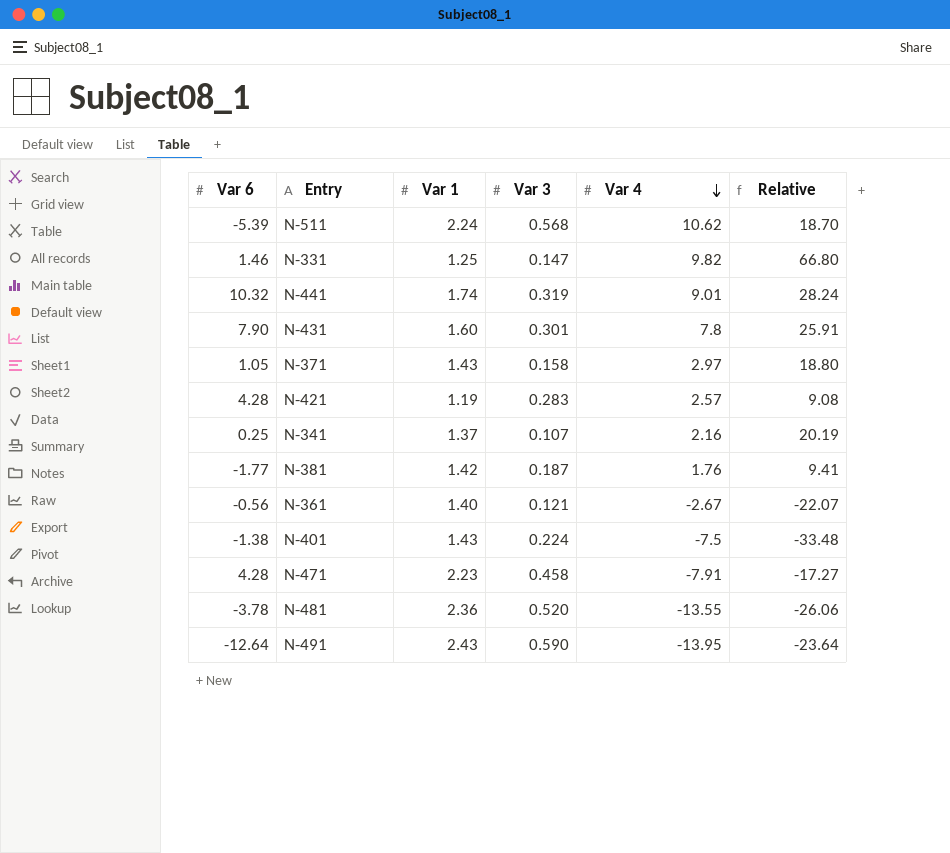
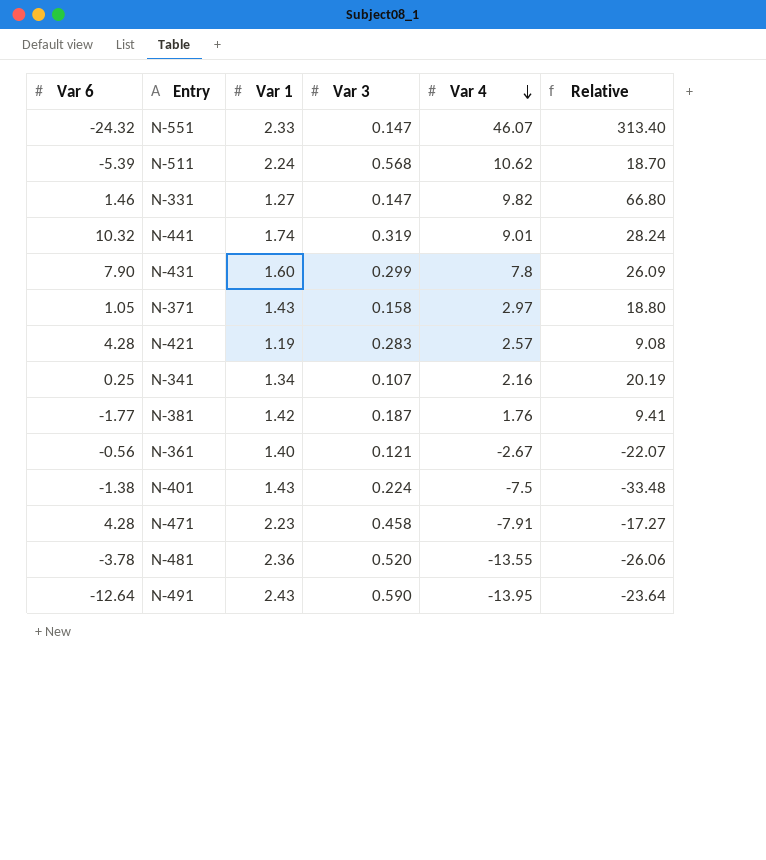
row N-551: none -> -24.32 | 2.33 | 0.147 | 46.07 | 313.40
N-331 | Var 1: 1.25 -> 1.27
N-431 | Var 3: 0.301 -> 0.299
N-431 | Relative: 25.91 -> 26.09
N-341 | Var 1: 1.37 -> 1.34

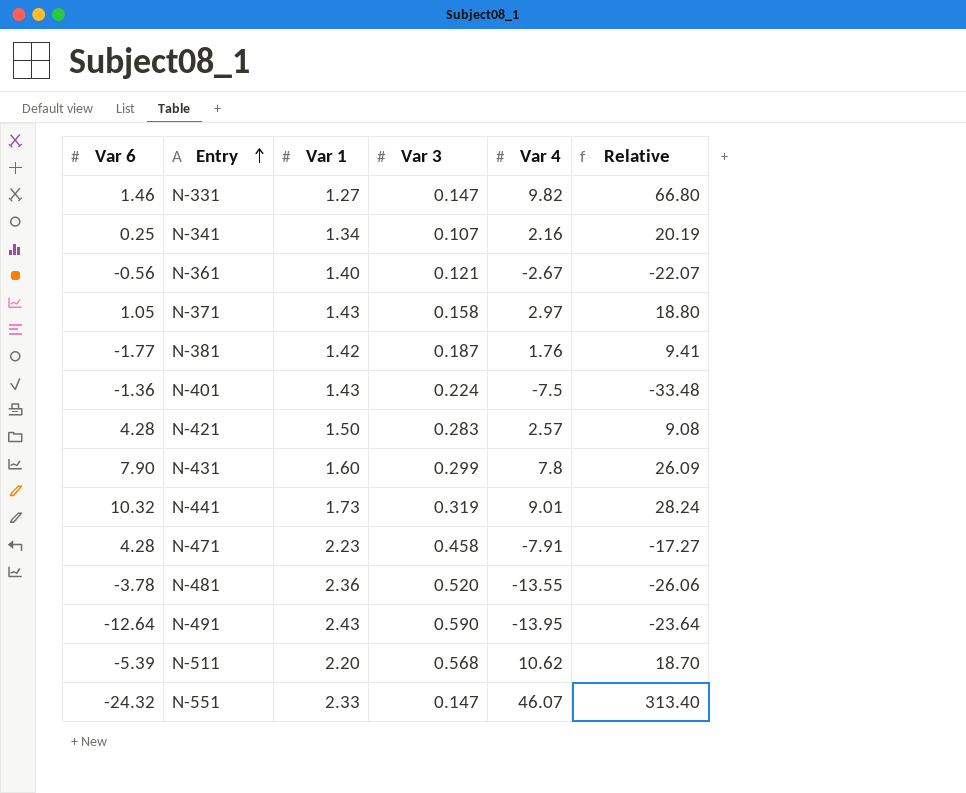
row order: Var 4 descending -> Entry ascending
N-401 | Var 6: -1.38 -> -1.36
N-421 | Var 1: 1.19 -> 1.50
N-441 | Var 1: 1.74 -> 1.73
N-511 | Var 1: 2.24 -> 2.20

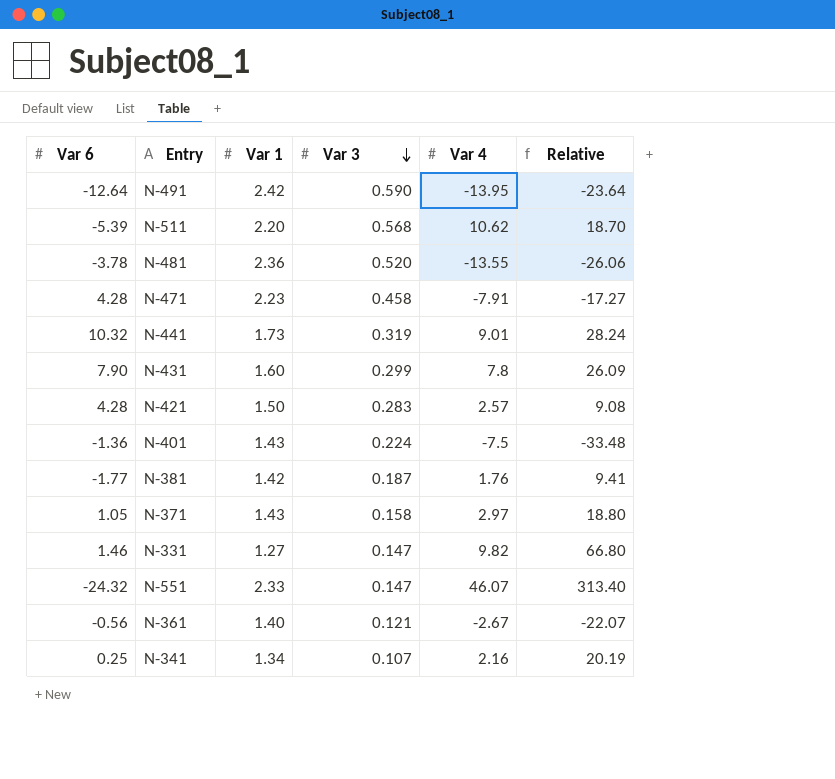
row order: Entry ascending -> Var 3 descending
N-491 | Var 1: 2.43 -> 2.42

